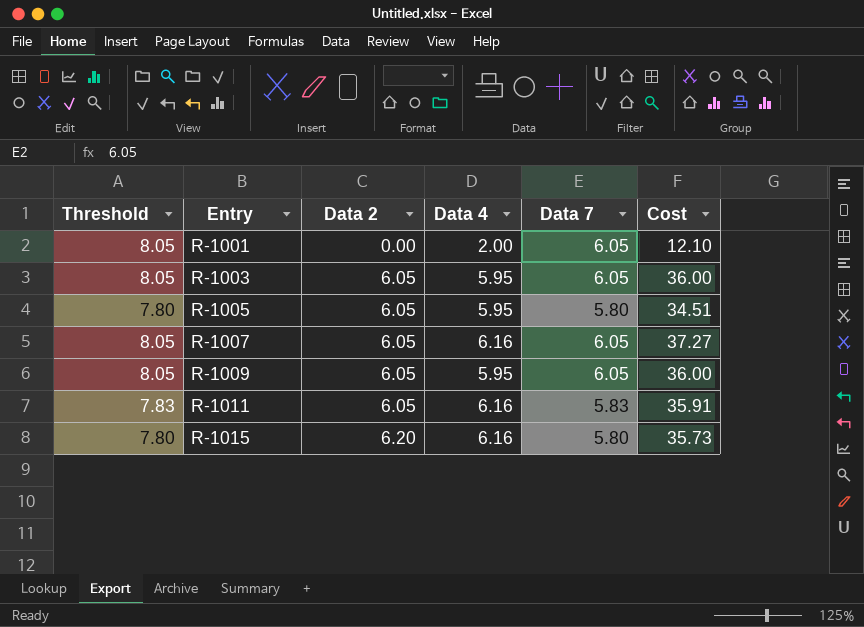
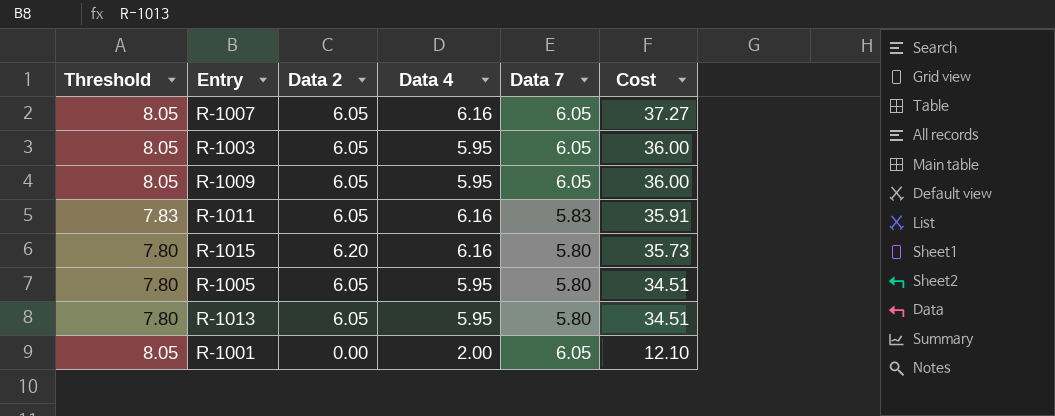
row order: Entry ascending -> Cost descending
row R-1013: none -> 7.80 | 6.05 | 5.95 | 5.80 | 34.51

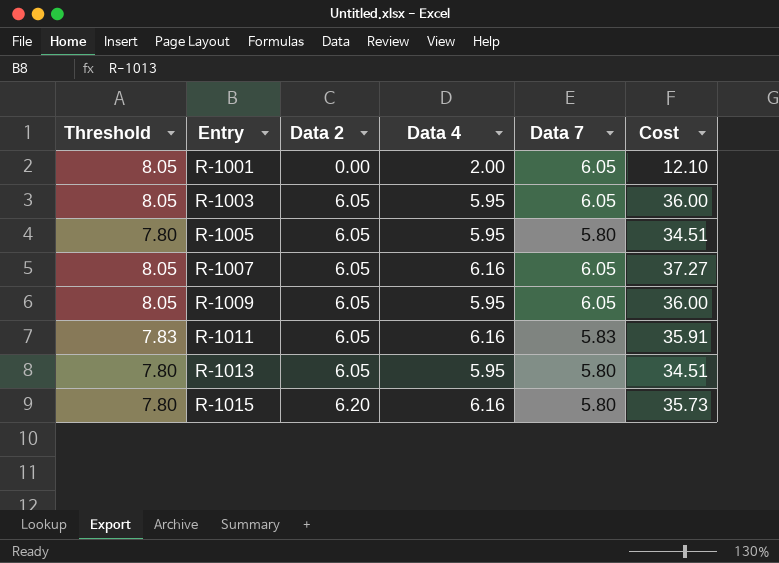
row order: Cost descending -> Entry ascending

